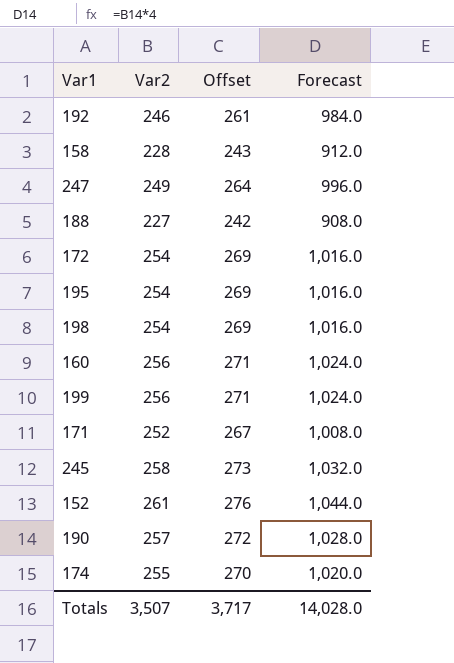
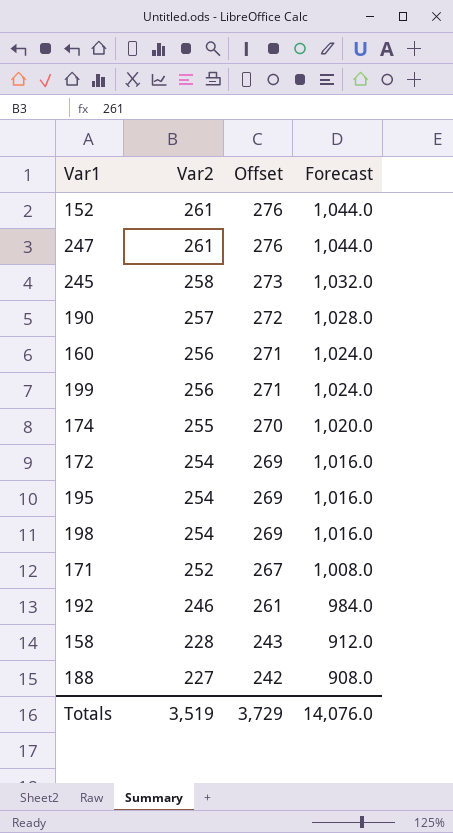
row order: none -> Var2 descending
247 | Var2: 249 -> 261
247 | Offset: 264 -> 276
247 | Forecast: 996.0 -> 1,044.0
Totals | Var2: 3,507 -> 3,519
Totals | Offset: 3,717 -> 3,729
Totals | Forecast: 14,028.0 -> 14,076.0

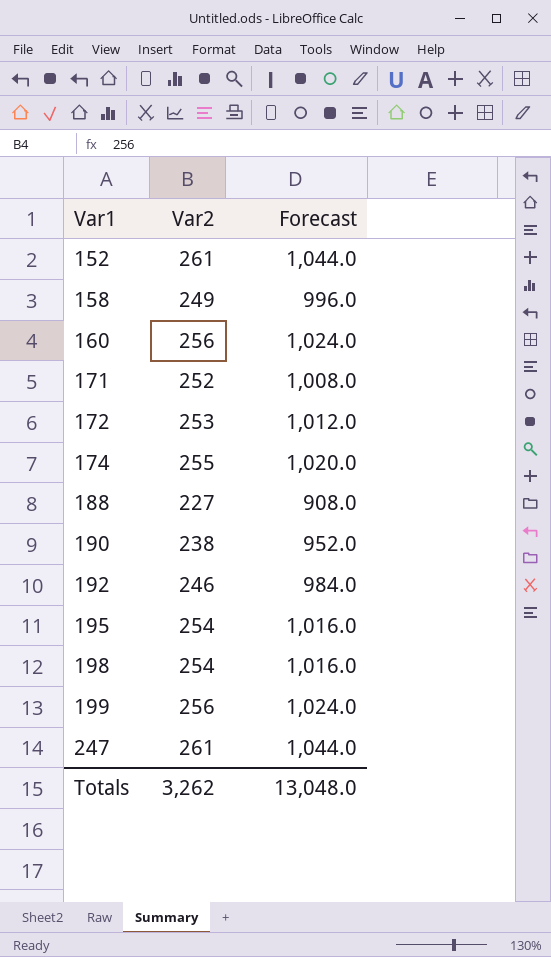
row order: Var2 descending -> Var1 ascending
column Offset | formula: [Var2] + 15 -> none
row 245: 258 | 273 | 1,032.0 -> none
158 | Var2: 228 -> 249
158 | Forecast: 912.0 -> 996.0
172 | Var2: 254 -> 253
172 | Forecast: 1,016.0 -> 1,012.0
190 | Var2: 257 -> 238
190 | Forecast: 1,028.0 -> 952.0
Totals | Var2: 3,519 -> 3,262
Totals | Forecast: 14,076.0 -> 13,048.0

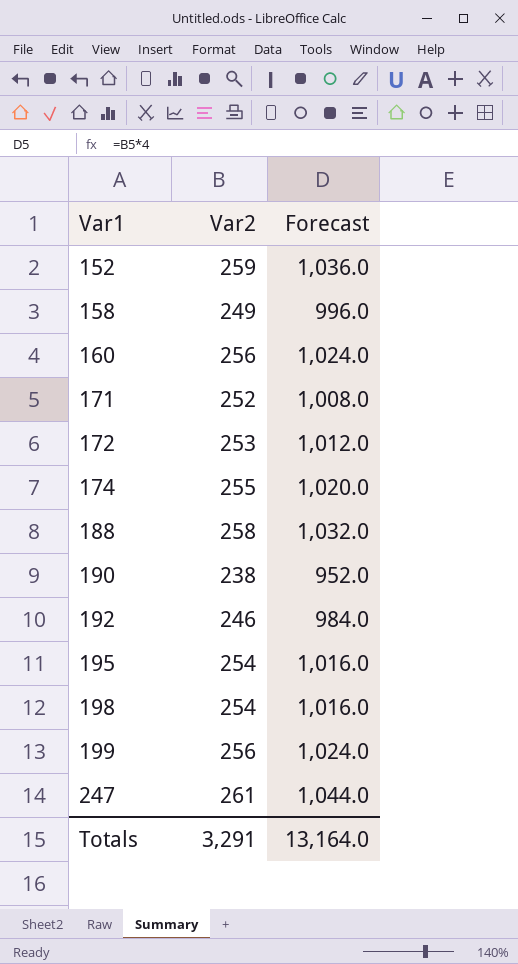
152 | Var2: 261 -> 259
152 | Forecast: 1,044.0 -> 1,036.0
188 | Var2: 227 -> 258
188 | Forecast: 908.0 -> 1,032.0
Totals | Var2: 3,262 -> 3,291
Totals | Forecast: 13,048.0 -> 13,164.0

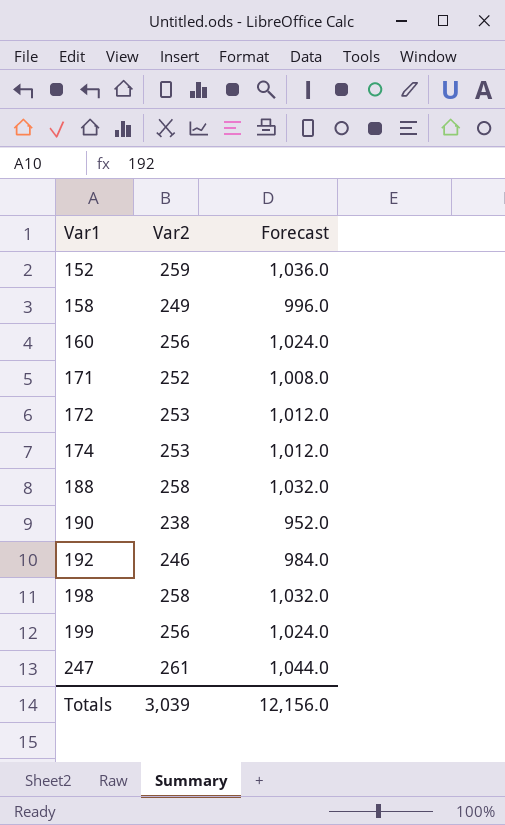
row 195: 254 | 1,016.0 -> none
174 | Var2: 255 -> 253
174 | Forecast: 1,020.0 -> 1,012.0
198 | Var2: 254 -> 258
198 | Forecast: 1,016.0 -> 1,032.0
Totals | Var2: 3,291 -> 3,039
Totals | Forecast: 13,164.0 -> 12,156.0

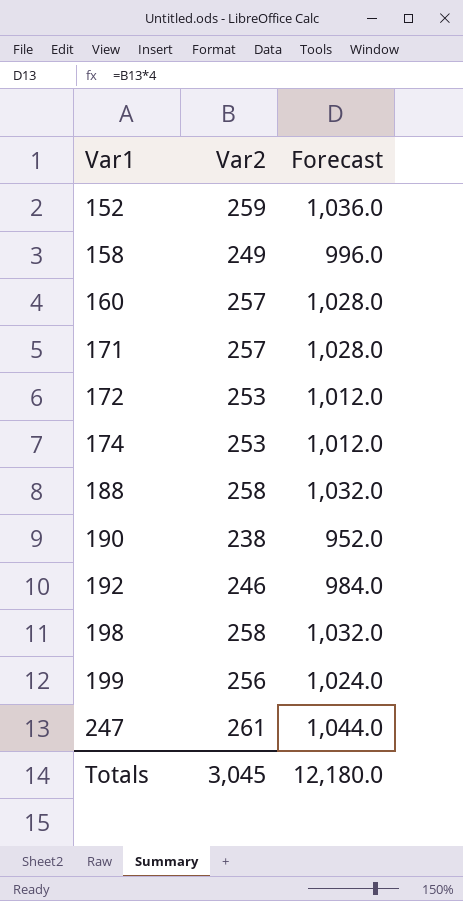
160 | Var2: 256 -> 257
160 | Forecast: 1,024.0 -> 1,028.0
171 | Var2: 252 -> 257
171 | Forecast: 1,008.0 -> 1,028.0
Totals | Var2: 3,039 -> 3,045
Totals | Forecast: 12,156.0 -> 12,180.0

